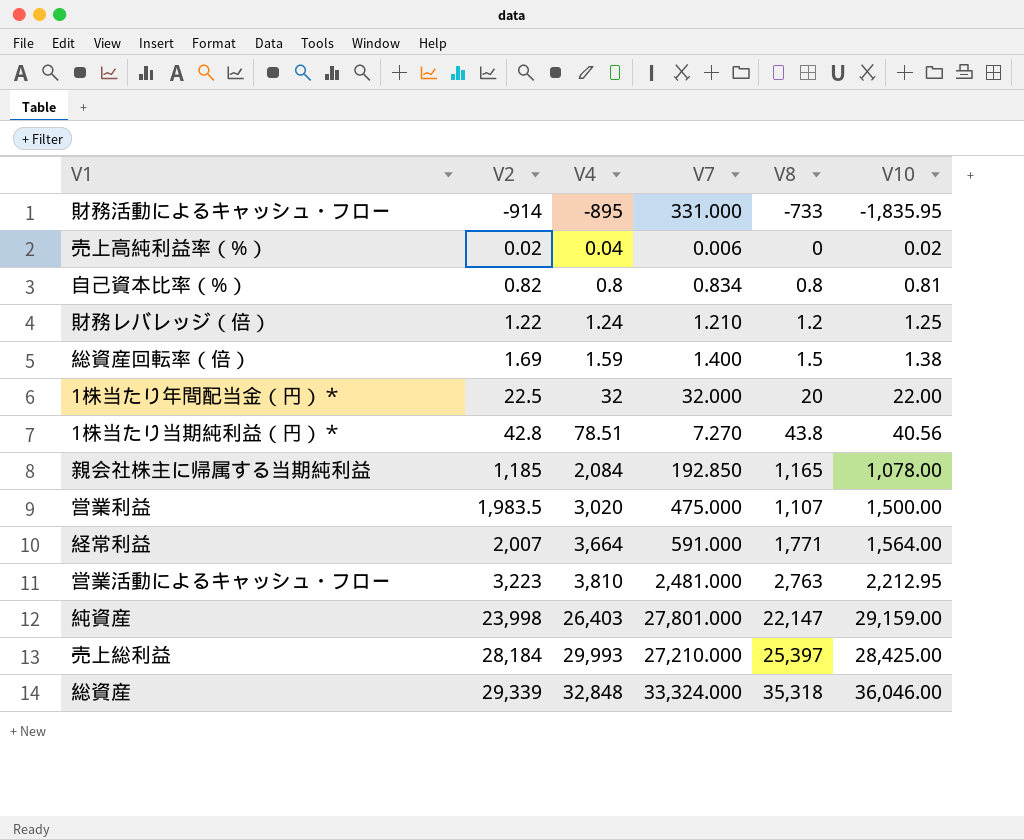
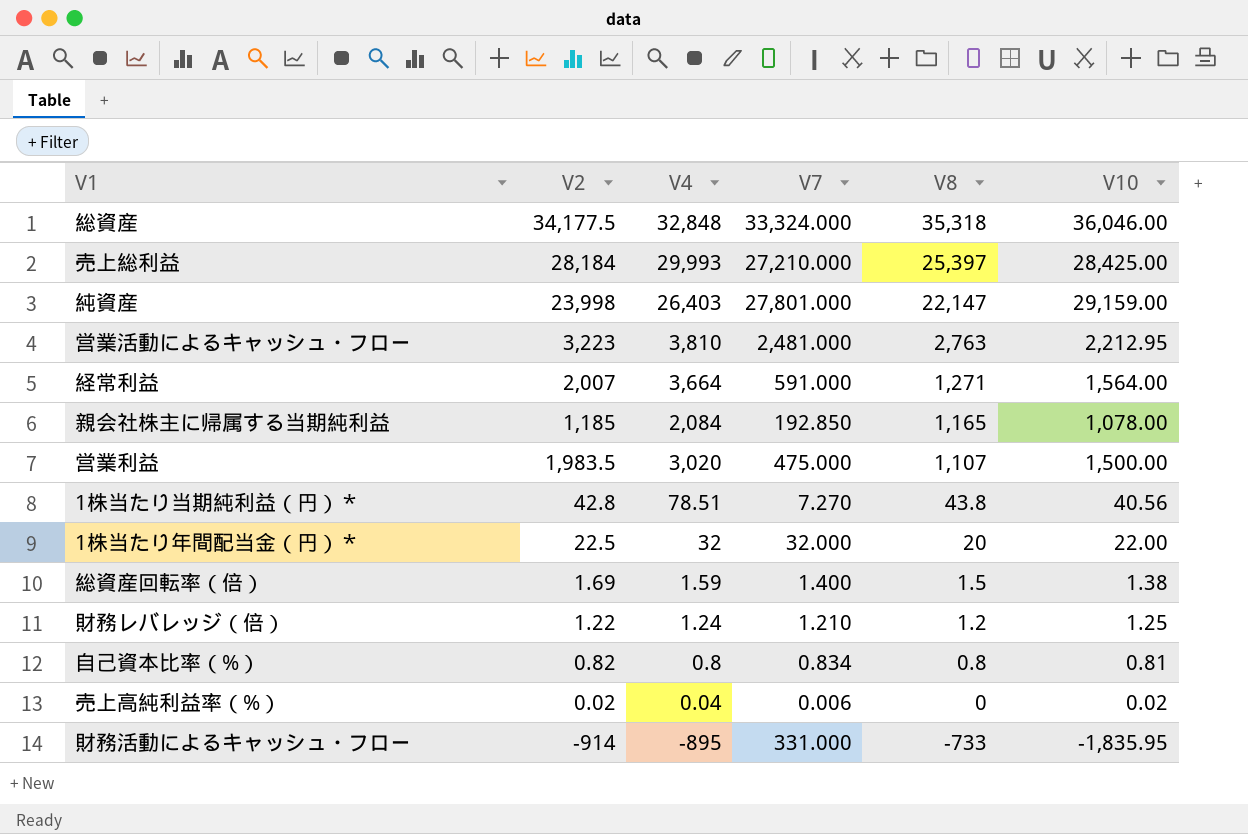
row order: V2 ascending -> V8 descending
総資産 | V2: 29,339 -> 34,177.5
経常利益 | V8: 1,771 -> 1,271

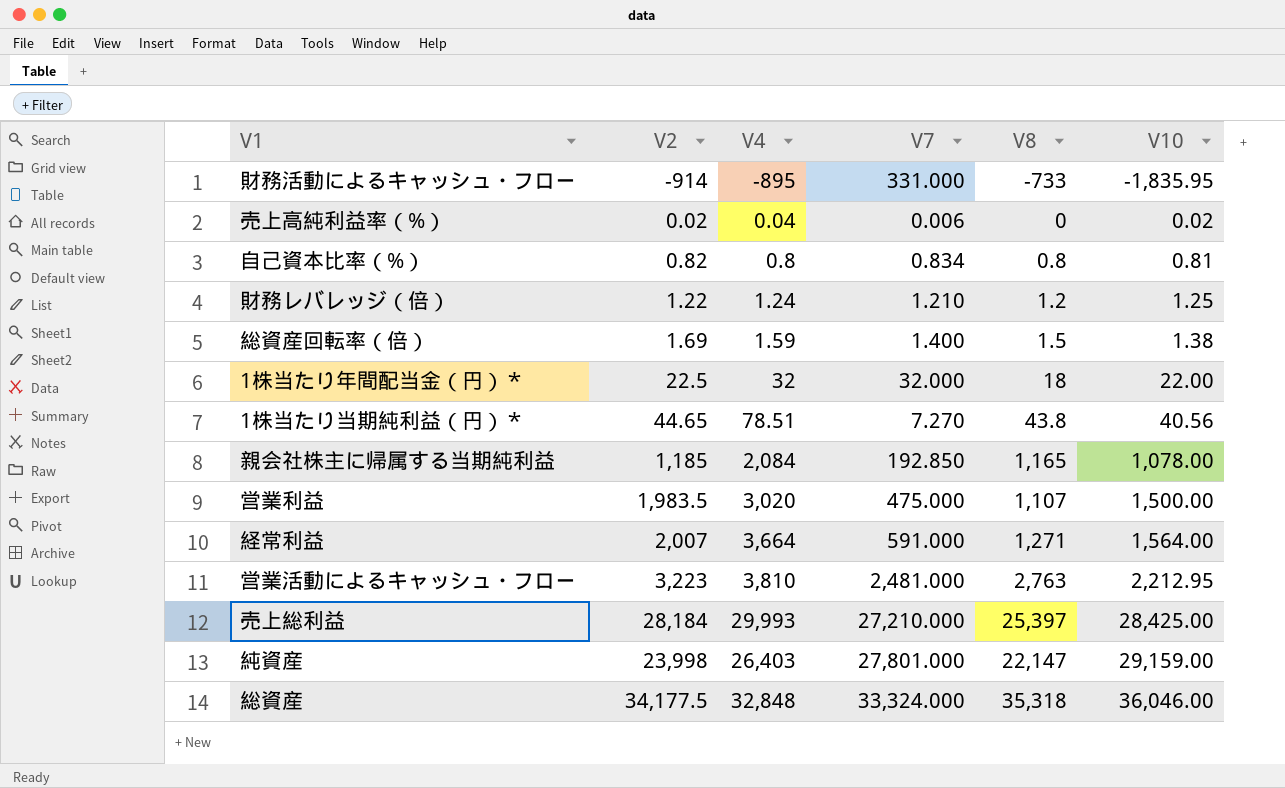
row order: V8 descending -> V10 ascending
1株当たり年間配当金（円）＊ | V8: 20 -> 18
1株当たり当期純利益（円）＊ | V2: 42.8 -> 44.65

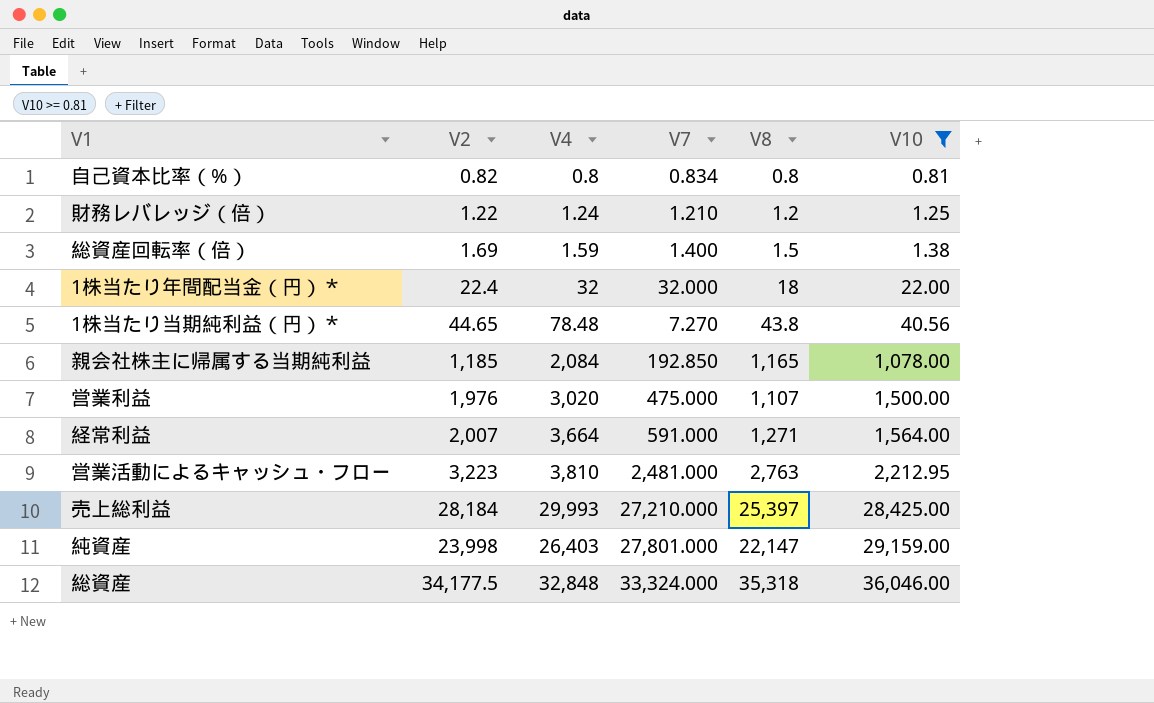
filter: none -> V10 >= 0.81
1株当たり年間配当金（円）＊ | V2: 22.5 -> 22.4
1株当たり当期純利益（円）＊ | V4: 78.51 -> 78.48
営業利益 | V2: 1,983.5 -> 1,976

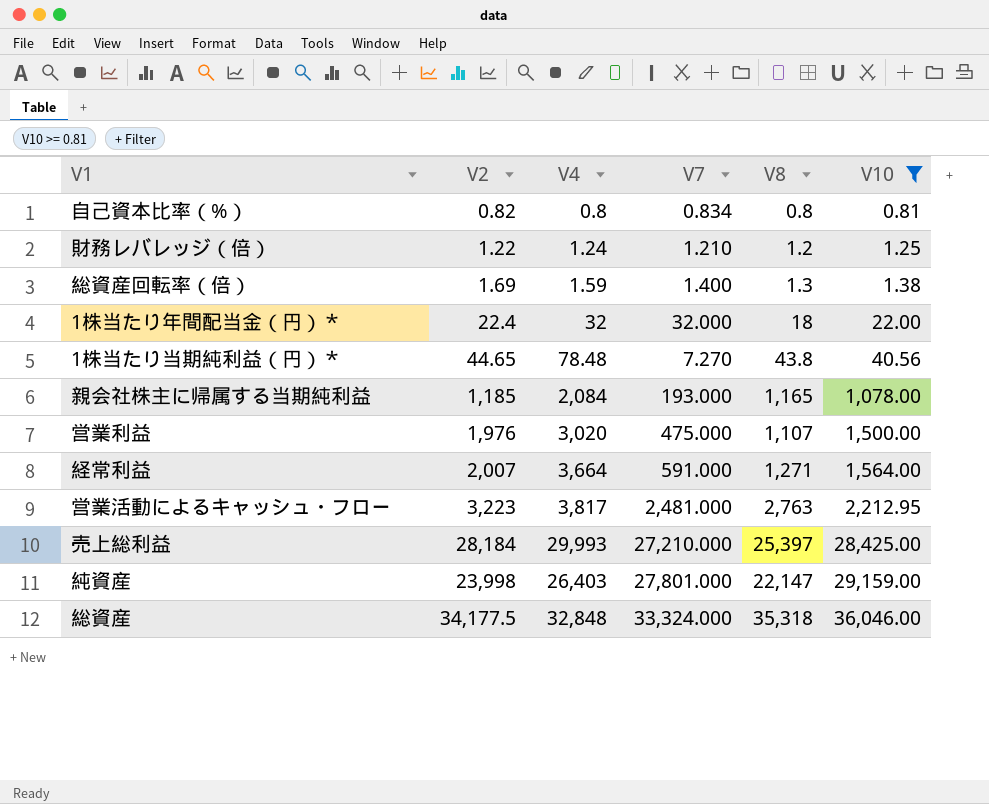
総資産回転率（倍） | V8: 1.5 -> 1.3
親会社株主に帰属する当期純利益 | V7: 192.850 -> 193.000
営業活動によるキャッシュ・フロー | V4: 3,810 -> 3,817

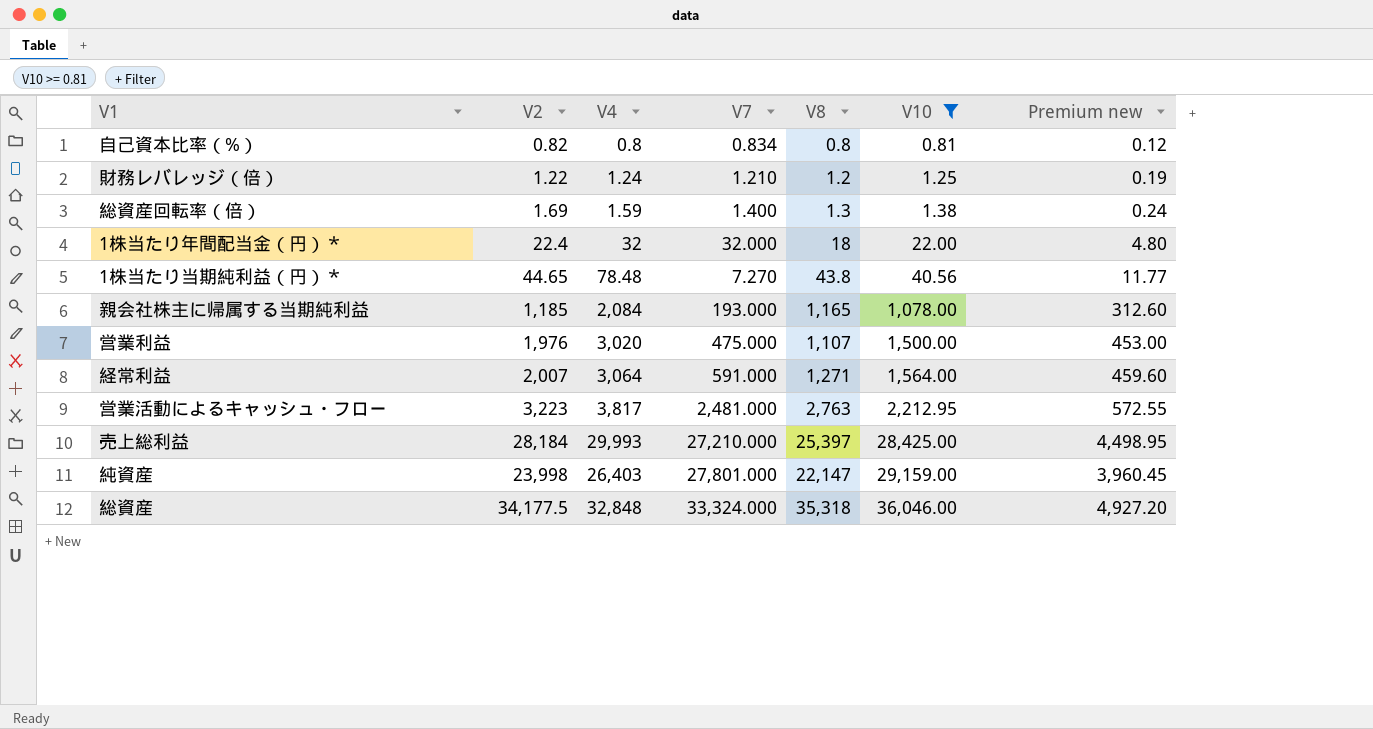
column Premium new | formula: none -> [V4] * 0.15
経常利益 | V4: 3,664 -> 3,064

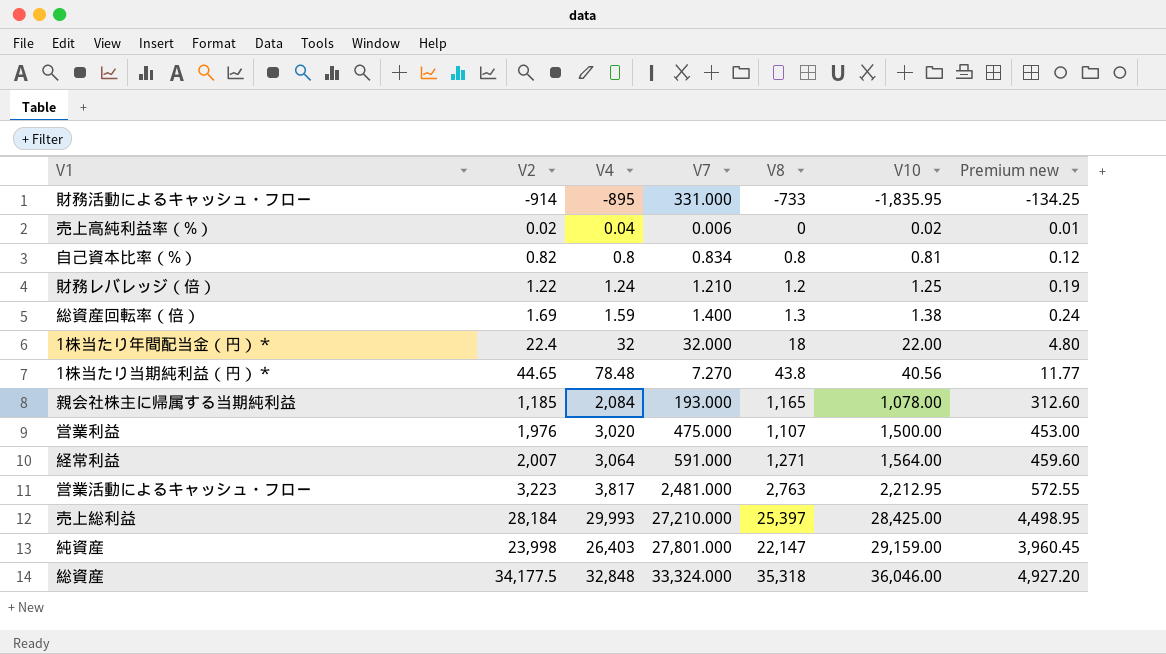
filter: V10 >= 0.81 -> none

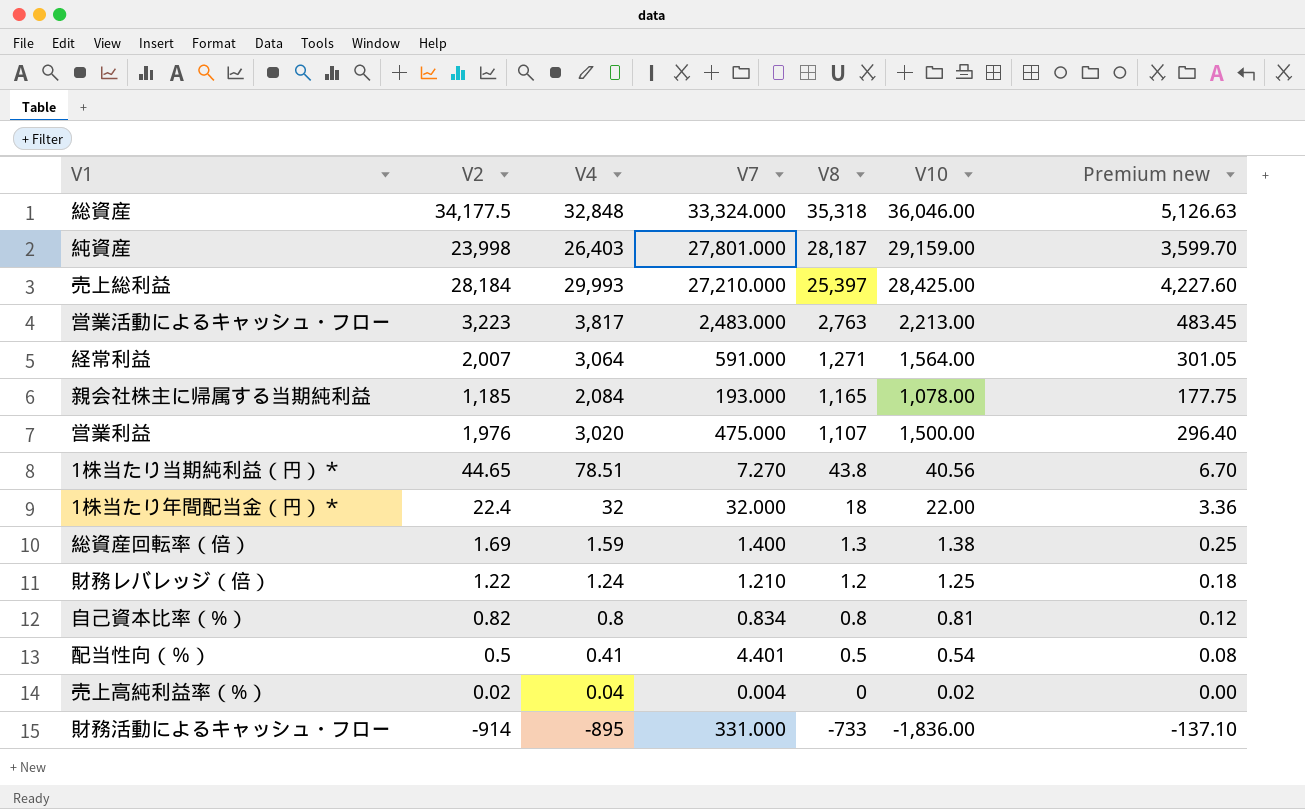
row order: V10 ascending -> V8 descending
column Premium new | formula: [V4] * 0.15 -> [V2] * 0.15
純資産 | V8: 22,147 -> 28,187
営業活動によるキャッシュ・フロー | V7: 2,481.000 -> 2,483.000
営業活動によるキャッシュ・フロー | V10: 2,212.95 -> 2,213.00
1株当たり当期純利益（円）＊ | V4: 78.48 -> 78.51
row 配当性向（％）: none -> 0.5 | 0.41 | 4.401 | 0.5 | 0.54 | 0.08
売上高純利益率（%） | V7: 0.006 -> 0.004
財務活動によるキャッシュ・フロー | V10: -1,835.95 -> -1,836.00

